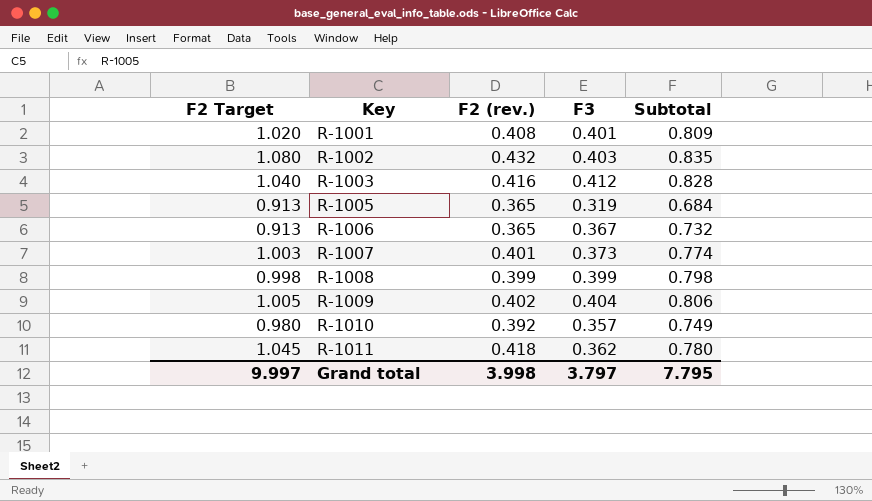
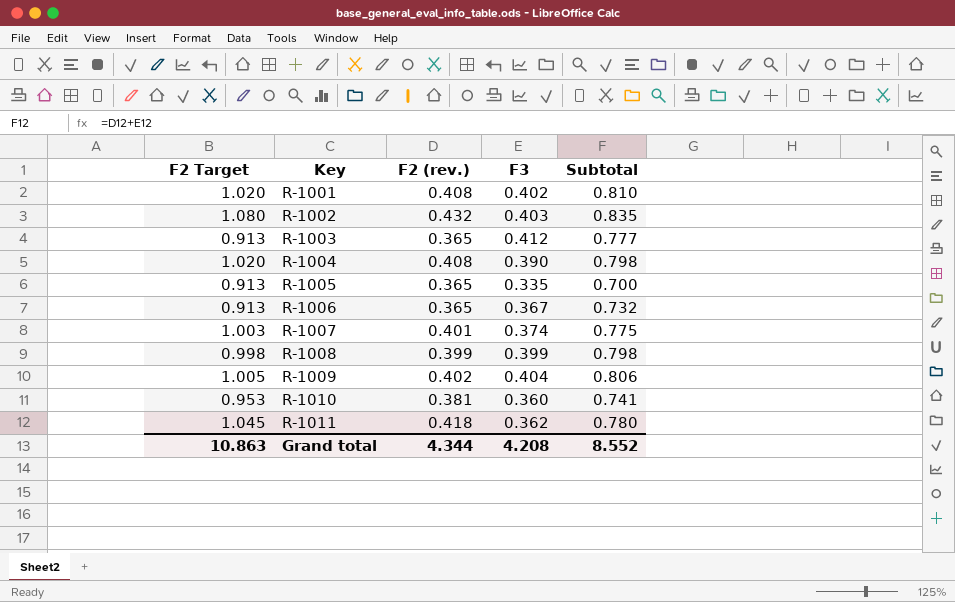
R-1001 | F3: 0.401 -> 0.402
R-1001 | Subtotal: 0.809 -> 0.810
R-1003 | F2 Target: 1.040 -> 0.913
R-1003 | F2 (rev.): 0.416 -> 0.365
R-1003 | Subtotal: 0.828 -> 0.777
row R-1004: none -> 1.020 | 0.408 | 0.390 | 0.798
R-1005 | F3: 0.319 -> 0.335
R-1005 | Subtotal: 0.684 -> 0.700
R-1007 | F3: 0.373 -> 0.374
R-1007 | Subtotal: 0.774 -> 0.775
R-1010 | F2 Target: 0.980 -> 0.953
R-1010 | F2 (rev.): 0.392 -> 0.381
R-1010 | F3: 0.357 -> 0.360
R-1010 | Subtotal: 0.749 -> 0.741
Grand total | F2 Target: 9.997 -> 10.863
Grand total | F2 (rev.): 3.998 -> 4.344
Grand total | F3: 3.797 -> 4.208
Grand total | Subtotal: 7.795 -> 8.552

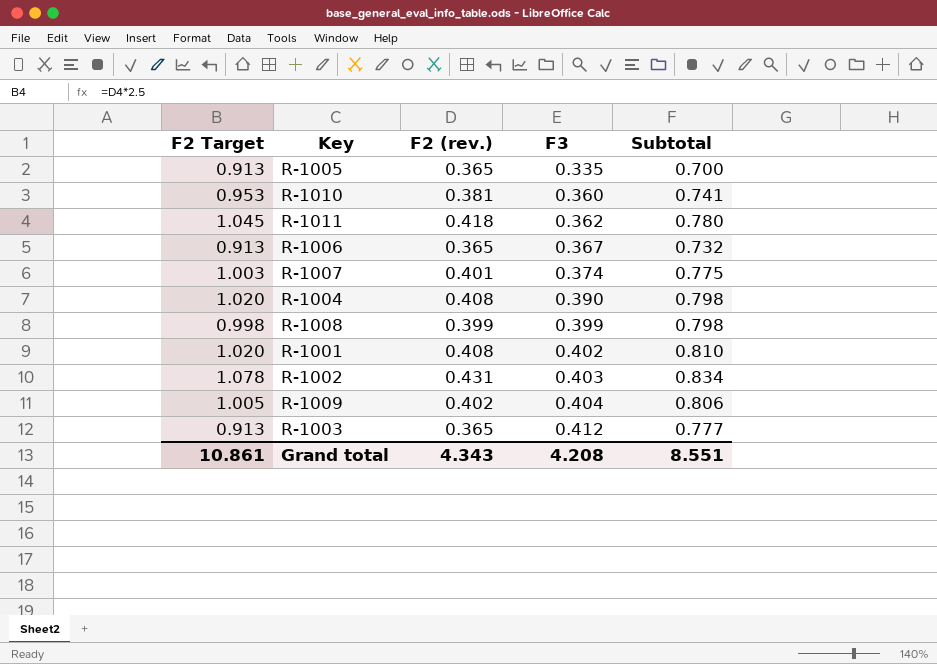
row order: Key ascending -> F3 ascending
R-1002 | F2 Target: 1.080 -> 1.078
R-1002 | F2 (rev.): 0.432 -> 0.431
R-1002 | Subtotal: 0.835 -> 0.834
Grand total | F2 Target: 10.863 -> 10.861
Grand total | F2 (rev.): 4.344 -> 4.343
Grand total | Subtotal: 8.552 -> 8.551

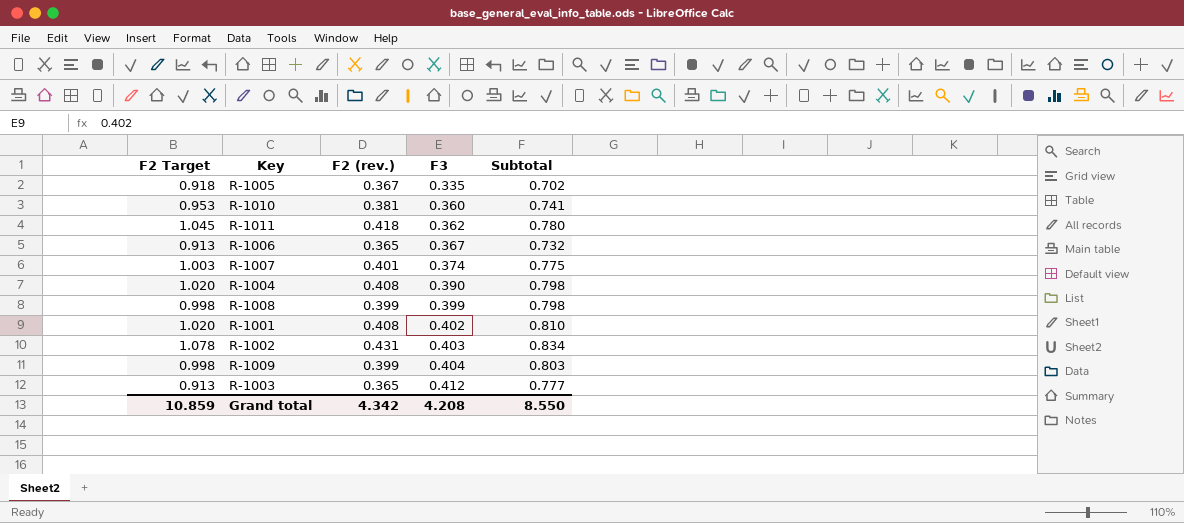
R-1005 | F2 Target: 0.913 -> 0.918
R-1005 | F2 (rev.): 0.365 -> 0.367
R-1005 | Subtotal: 0.700 -> 0.702
R-1009 | F2 Target: 1.005 -> 0.998
R-1009 | F2 (rev.): 0.402 -> 0.399
R-1009 | Subtotal: 0.806 -> 0.803
Grand total | F2 Target: 10.861 -> 10.859
Grand total | F2 (rev.): 4.343 -> 4.342
Grand total | Subtotal: 8.551 -> 8.550

